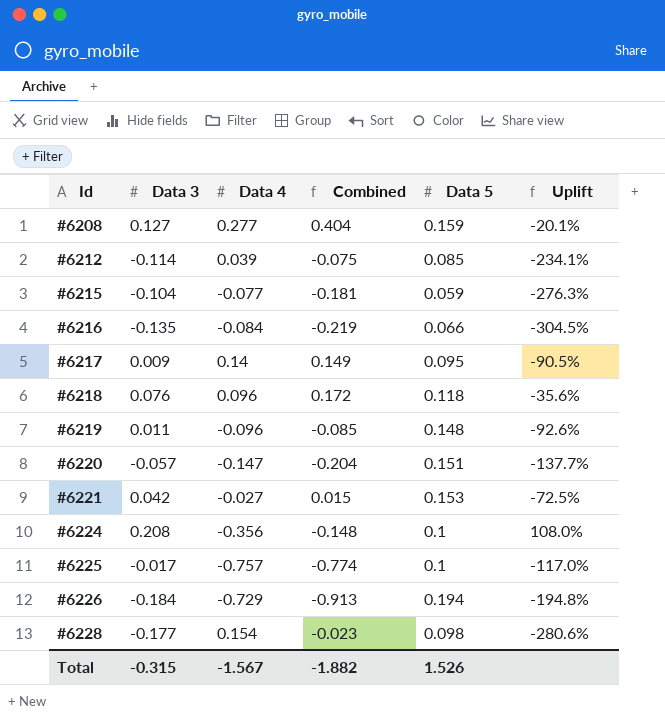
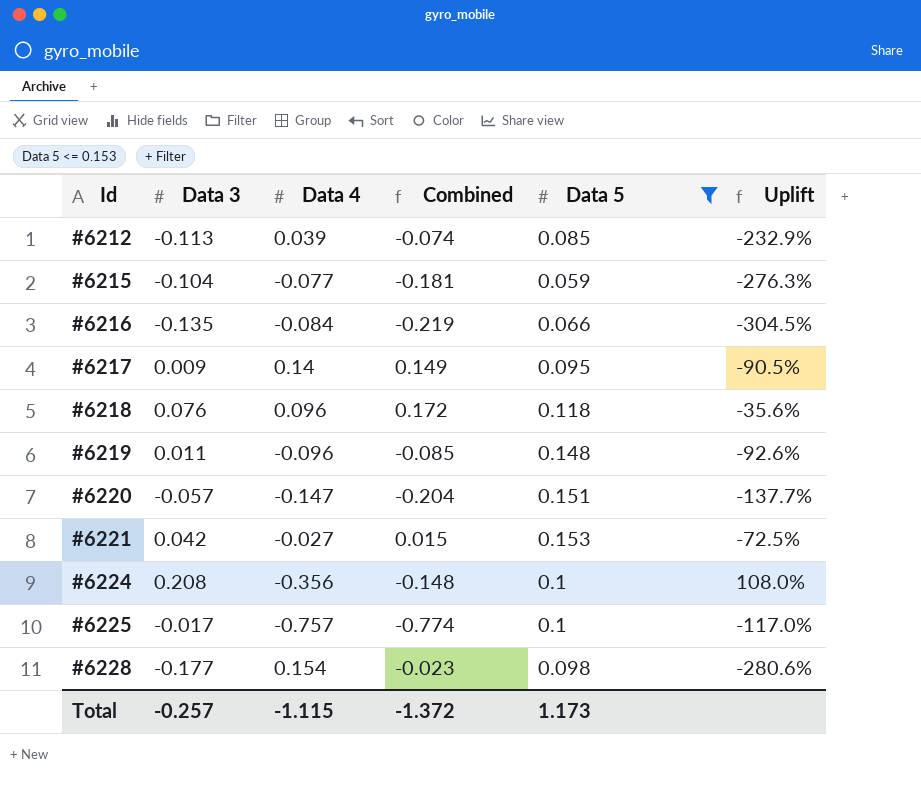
filter: none -> Data 5 <= 0.153
#6212 | Data 3: -0.114 -> -0.113
#6212 | Combined: -0.075 -> -0.074
#6212 | Uplift: -234.1% -> -232.9%
Total | Data 3: -0.315 -> -0.257
Total | Data 4: -1.567 -> -1.115
Total | Combined: -1.882 -> -1.372
Total | Data 5: 1.526 -> 1.173

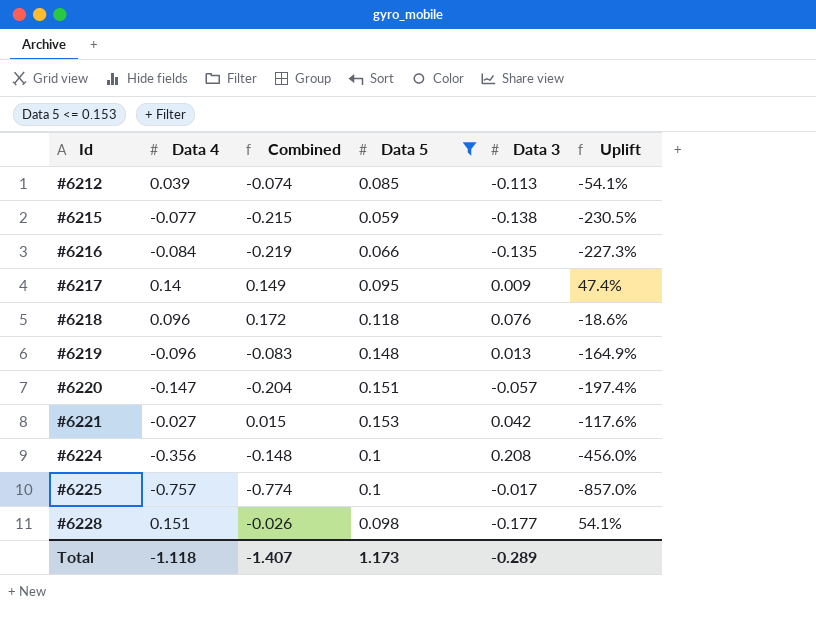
column Data 3 | position: 2 -> 5
column Uplift | formula: ([Data 3] - [Data 5]) / [Data 5] -> ([Data 4] - [Data 5]) / [Data 5]
#6215 | Combined: -0.181 -> -0.215
#6215 | Data 3: -0.104 -> -0.138
#6219 | Combined: -0.085 -> -0.083
#6219 | Data 3: 0.011 -> 0.013
#6228 | Data 4: 0.154 -> 0.151
#6228 | Combined: -0.023 -> -0.026
Total | Data 4: -1.115 -> -1.118
Total | Combined: -1.372 -> -1.407
Total | Data 3: -0.257 -> -0.289

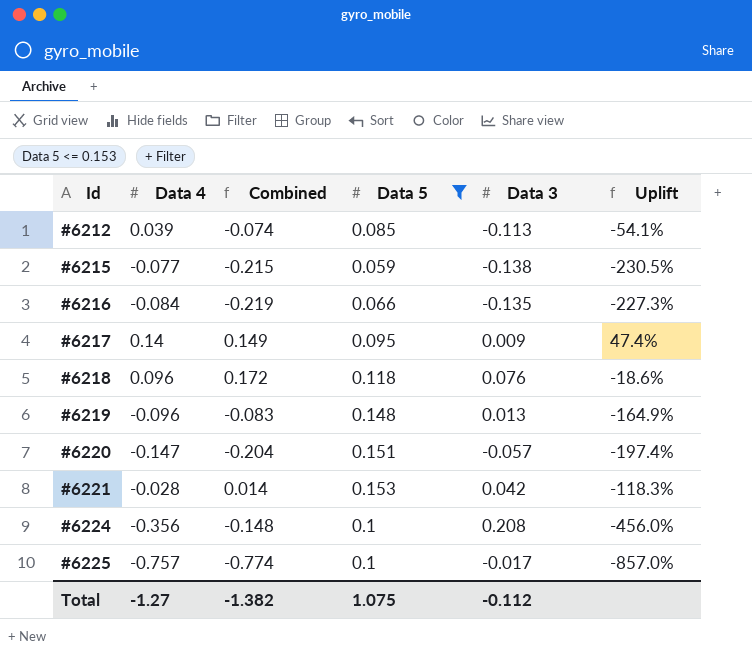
row #6228: 0.151 | -0.026 | 0.098 | -0.177 | 54.1% -> none
#6221 | Data 4: -0.027 -> -0.028
#6221 | Combined: 0.015 -> 0.014
#6221 | Uplift: -117.6% -> -118.3%
Total | Data 4: -1.118 -> -1.27
Total | Combined: -1.407 -> -1.382
Total | Data 5: 1.173 -> 1.075
Total | Data 3: -0.289 -> -0.112

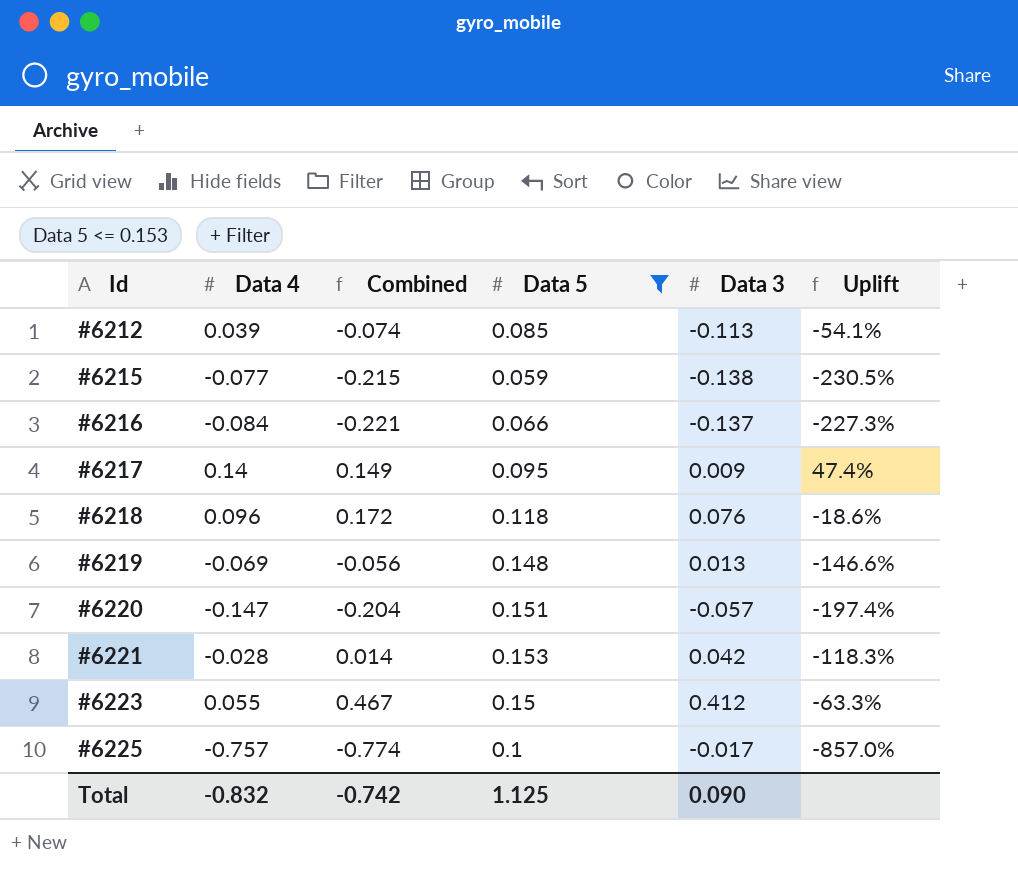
row #6224: -0.356 | -0.148 | 0.1 | 0.208 | -456.0% -> none
#6216 | Combined: -0.219 -> -0.221
#6216 | Data 3: -0.135 -> -0.137
#6219 | Data 4: -0.096 -> -0.069
#6219 | Combined: -0.083 -> -0.056
#6219 | Uplift: -164.9% -> -146.6%
row #6223: none -> 0.055 | 0.467 | 0.15 | 0.412 | -63.3%
Total | Data 4: -1.27 -> -0.832
Total | Combined: -1.382 -> -0.742
Total | Data 5: 1.075 -> 1.125
Total | Data 3: -0.112 -> 0.090

